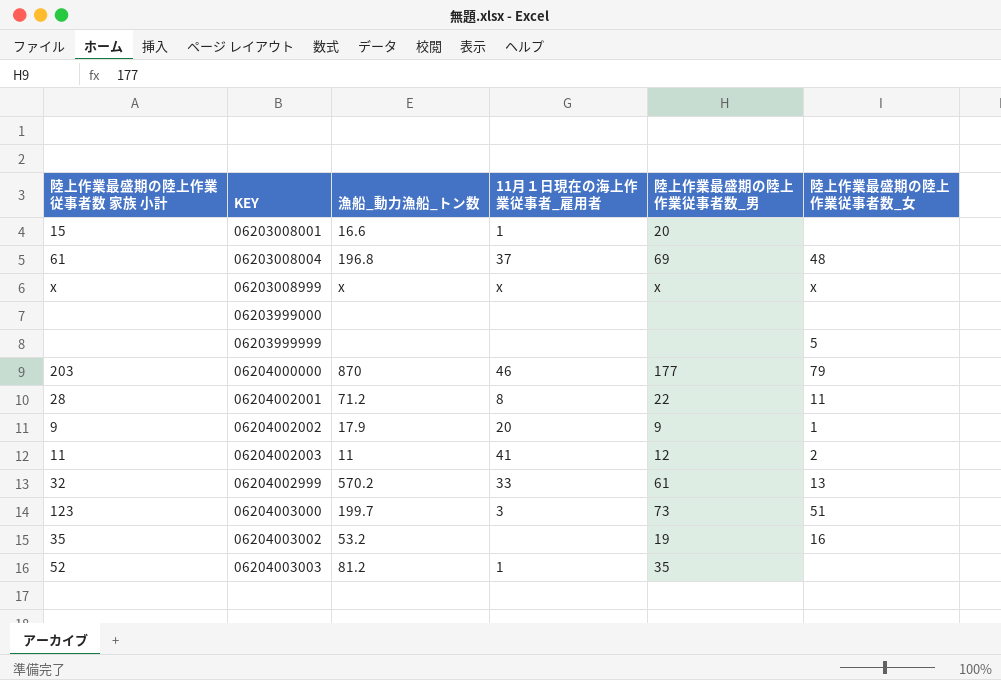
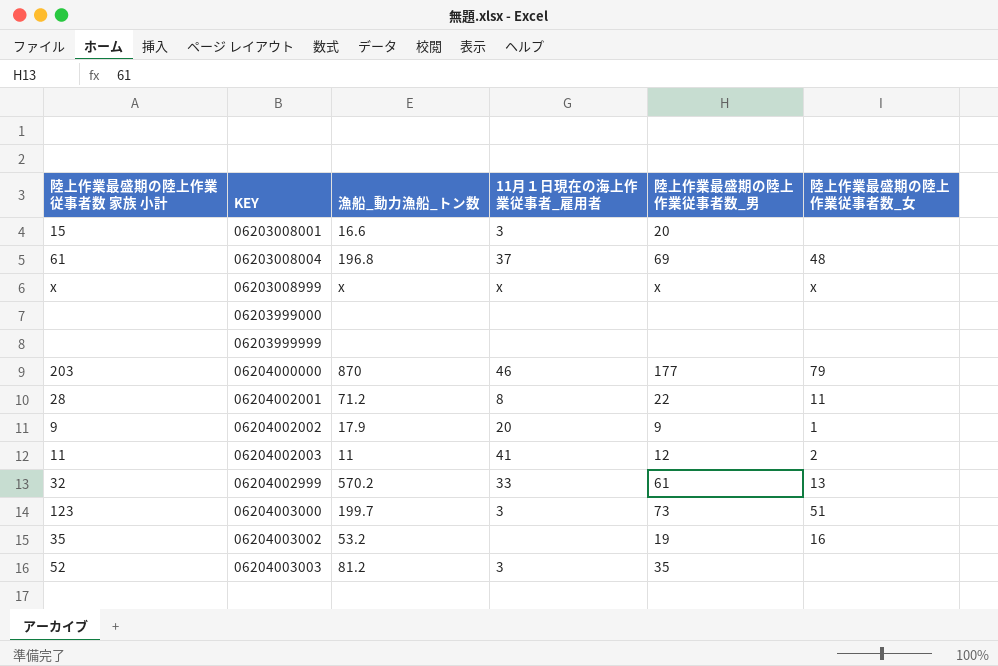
06203008001 | 11月１日現在の海上作業従事者_雇用者: 1 -> 3
06203999999 | 陸上作業最盛期の陸上作業従事者数_女: 5 -> none
06204003003 | 11月１日現在の海上作業従事者_雇用者: 1 -> 3

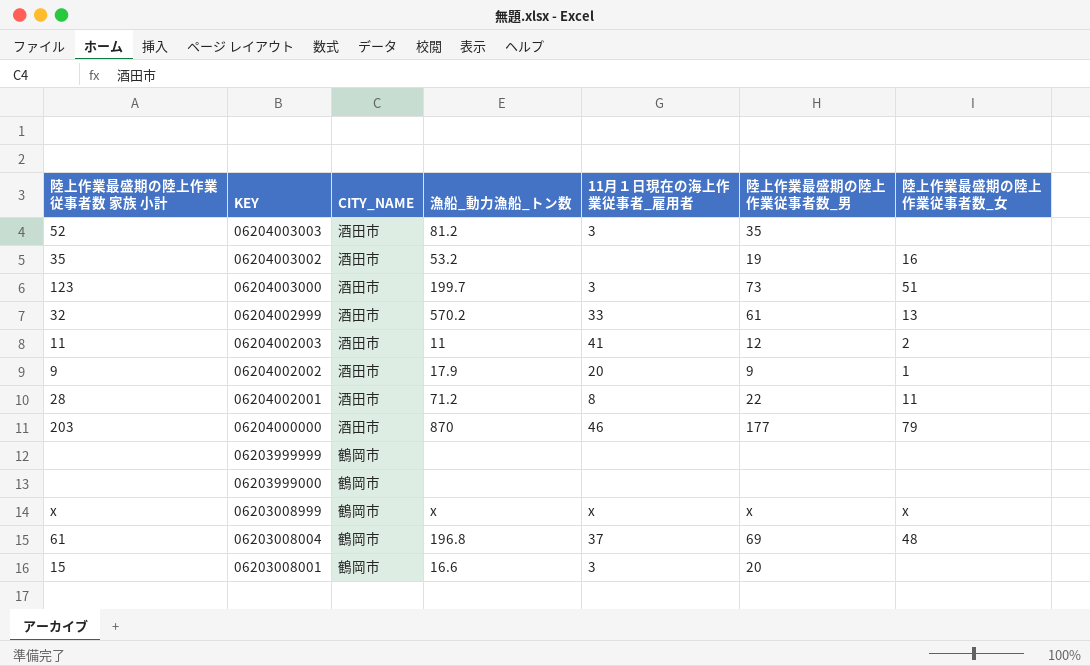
row order: KEY ascending -> KEY descending
column CITY_NAME | position: none -> 3

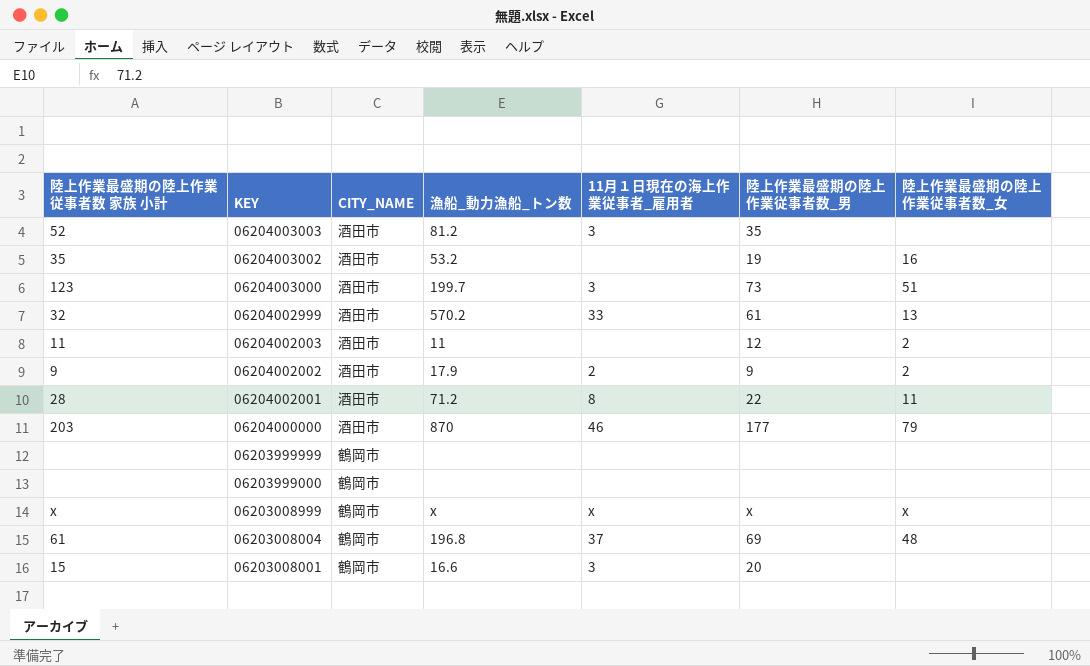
06204002003 | 11月１日現在の海上作業従事者_雇用者: 41 -> none
06204002002 | 11月１日現在の海上作業従事者_雇用者: 20 -> 2
06204002002 | 陸上作業最盛期の陸上作業従事者数_女: 1 -> 2

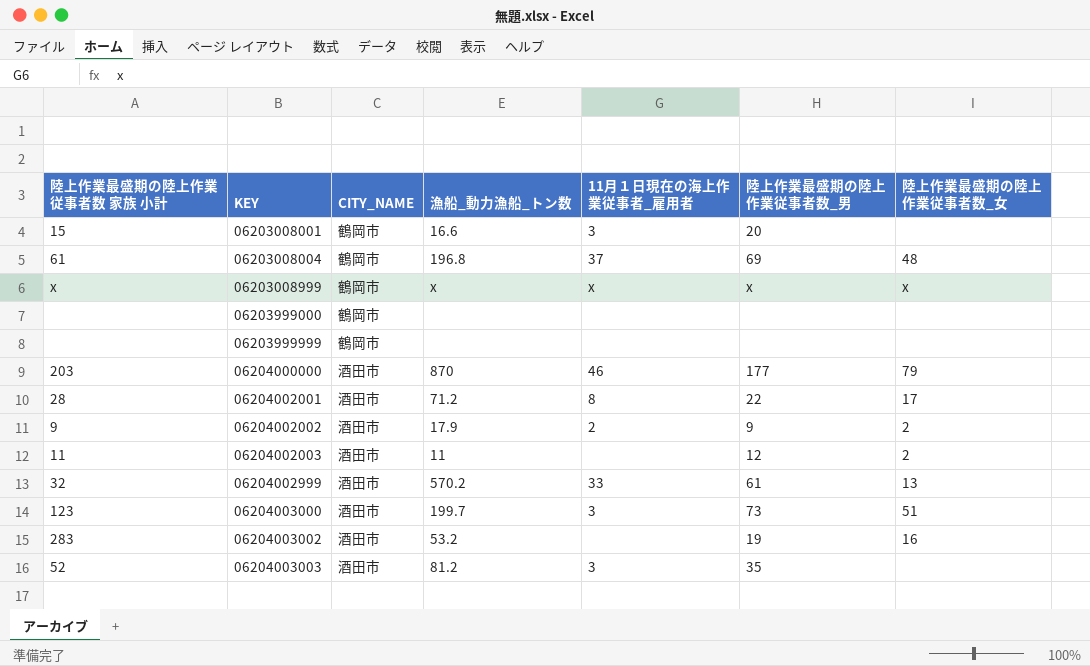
row order: KEY descending -> KEY ascending
06204002001 | 陸上作業最盛期の陸上作業従事者数_女: 11 -> 17
06204003002 | 陸上作業最盛期の陸上作業従事者数 家族 小計: 35 -> 283

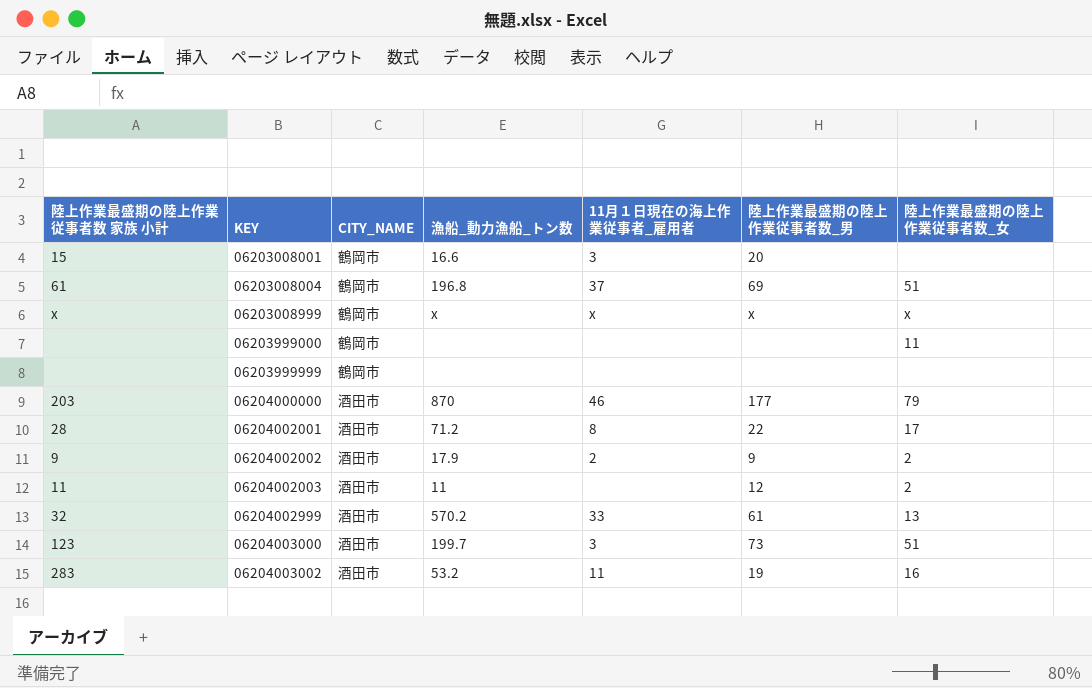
row 06204003003: 52 | 酒田市 | 81.2 | 3 | 35 | none -> none
06203008004 | 陸上作業最盛期の陸上作業従事者数_女: 48 -> 51
06203999000 | 陸上作業最盛期の陸上作業従事者数_女: none -> 11
06204003002 | 11月１日現在の海上作業従事者_雇用者: none -> 11

